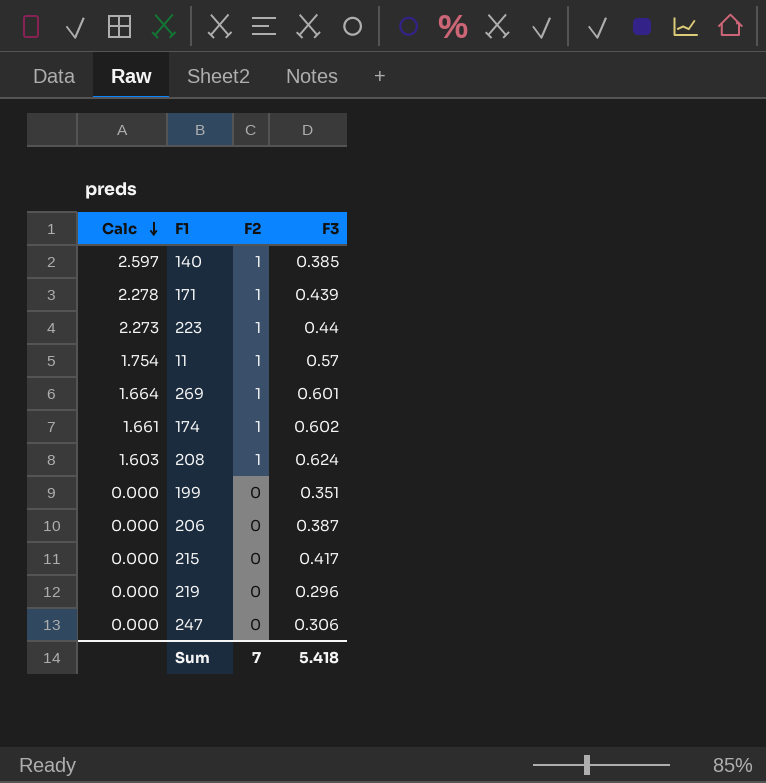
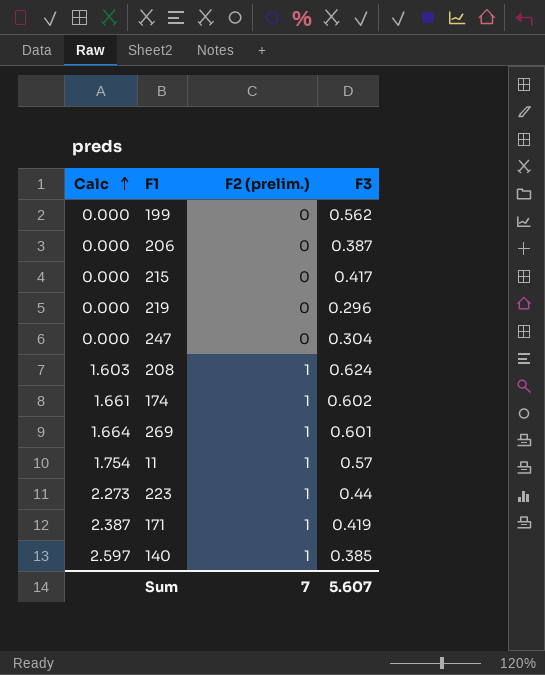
row order: Calc descending -> Calc ascending
column name: F2 -> F2 (prelim.)
199 | F3: 0.351 -> 0.562
247 | F3: 0.306 -> 0.304
171 | Calc: 2.278 -> 2.387
171 | F3: 0.439 -> 0.419
Sum | F3: 5.418 -> 5.607

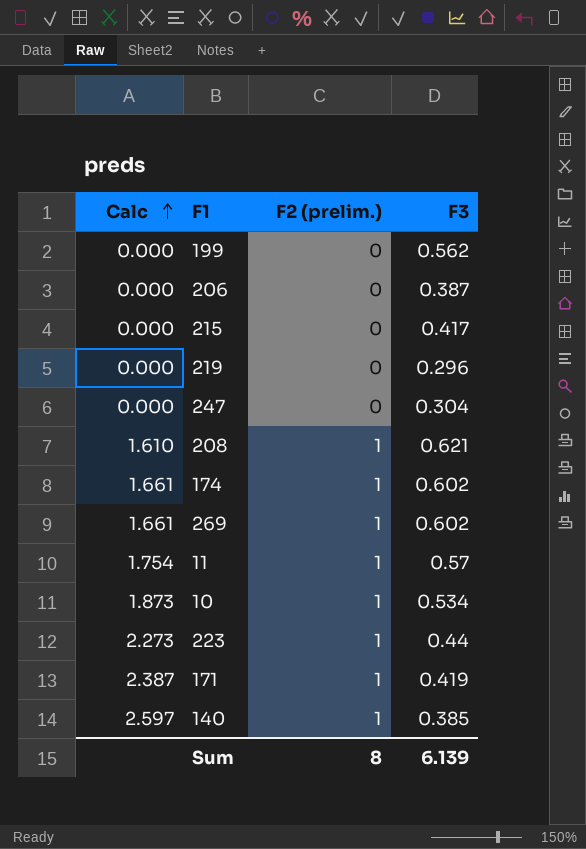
208 | Calc: 1.603 -> 1.610
208 | F3: 0.624 -> 0.621
269 | Calc: 1.664 -> 1.661
269 | F3: 0.601 -> 0.602
row 10: none -> 1.873 | 1 | 0.534
Sum | F2 (prelim.): 7 -> 8
Sum | F3: 5.607 -> 6.139

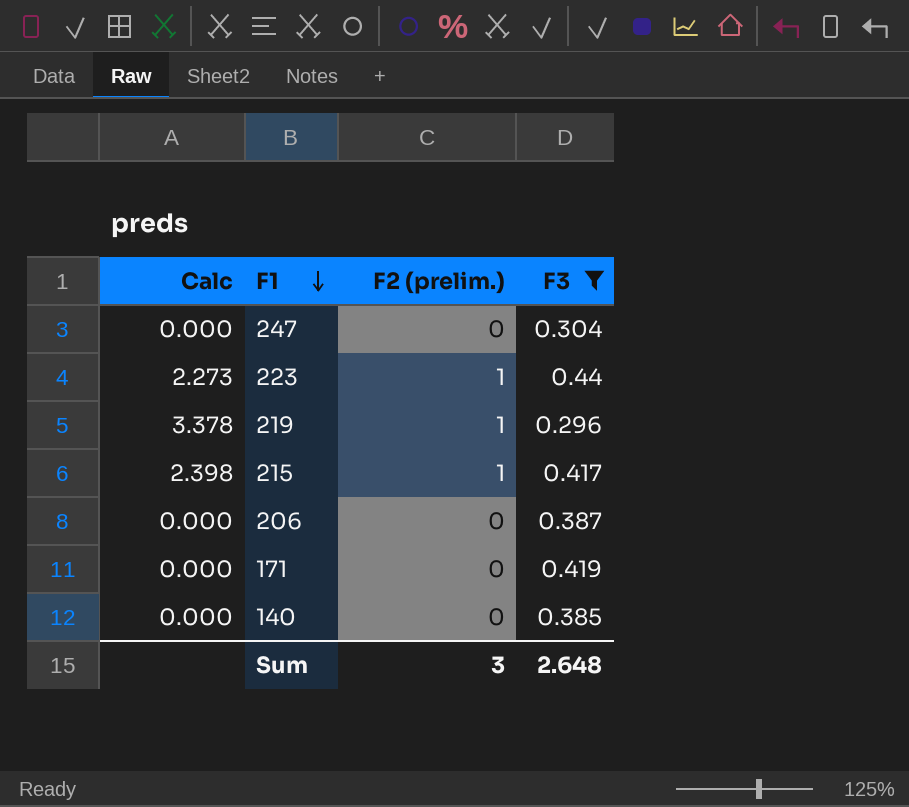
filter: none -> F3 <= 0.44
row order: Calc ascending -> F1 descending
219 | Calc: 0.000 -> 3.378
219 | F2 (prelim.): 0 -> 1
215 | Calc: 0.000 -> 2.398
215 | F2 (prelim.): 0 -> 1
171 | Calc: 2.387 -> 0.000
171 | F2 (prelim.): 1 -> 0
140 | Calc: 2.597 -> 0.000
140 | F2 (prelim.): 1 -> 0
Sum | F2 (prelim.): 8 -> 3
Sum | F3: 6.139 -> 2.648

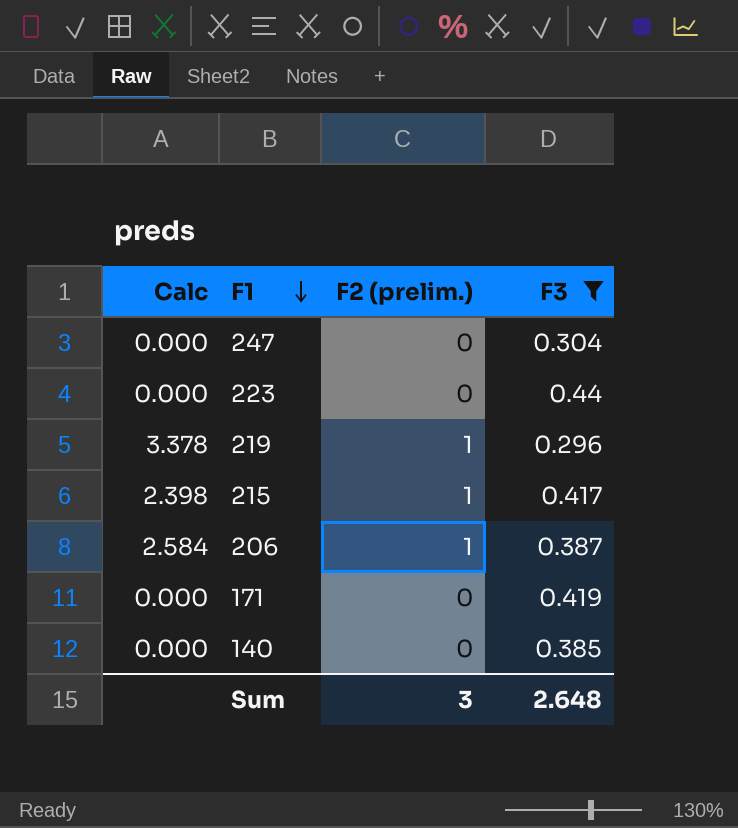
223 | Calc: 2.273 -> 0.000
223 | F2 (prelim.): 1 -> 0
206 | Calc: 0.000 -> 2.584
206 | F2 (prelim.): 0 -> 1

